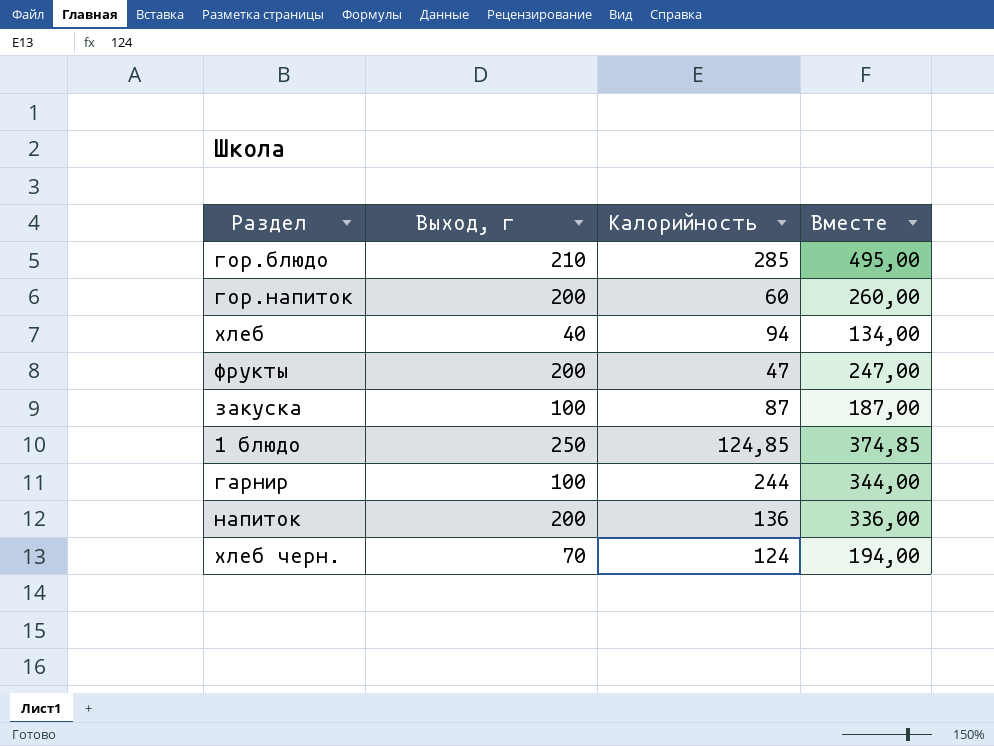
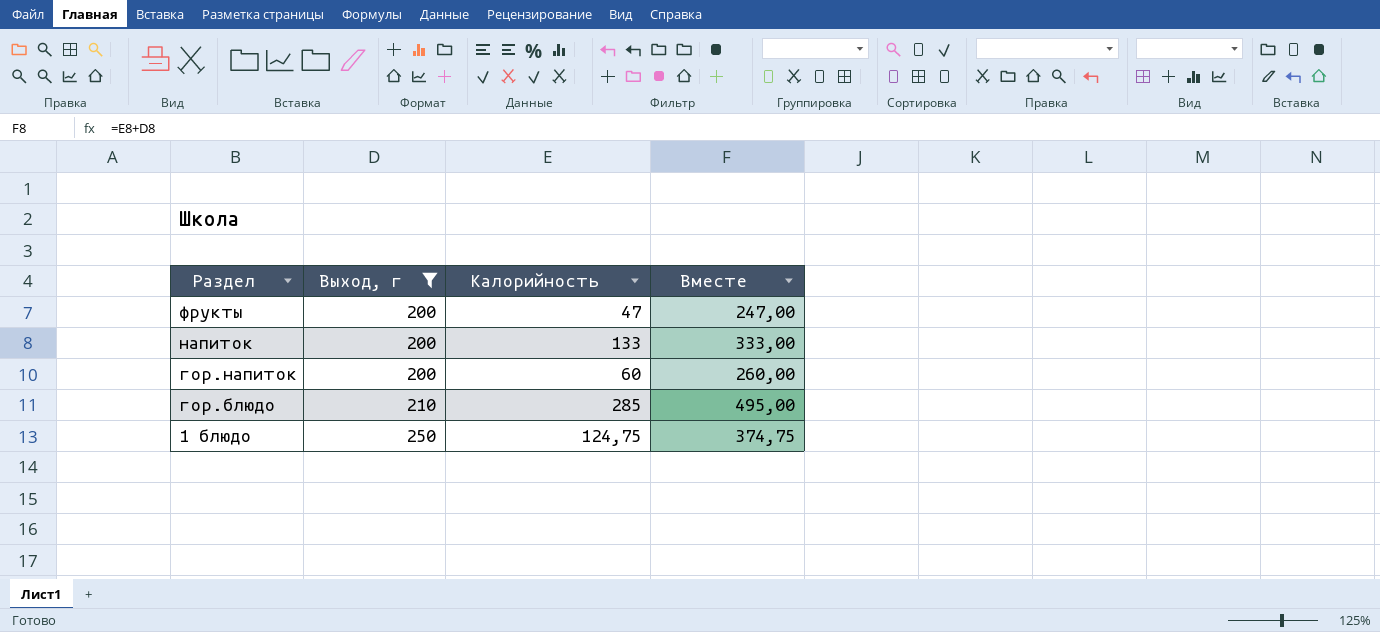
filter: none -> Выход, г >= 200
row order: none -> Раздел descending
напиток | Калорийность: 136 -> 133
напиток | Вместе: 336,00 -> 333,00
1 блюдо | Калорийность: 124,85 -> 124,75
1 блюдо | Вместе: 374,85 -> 374,75

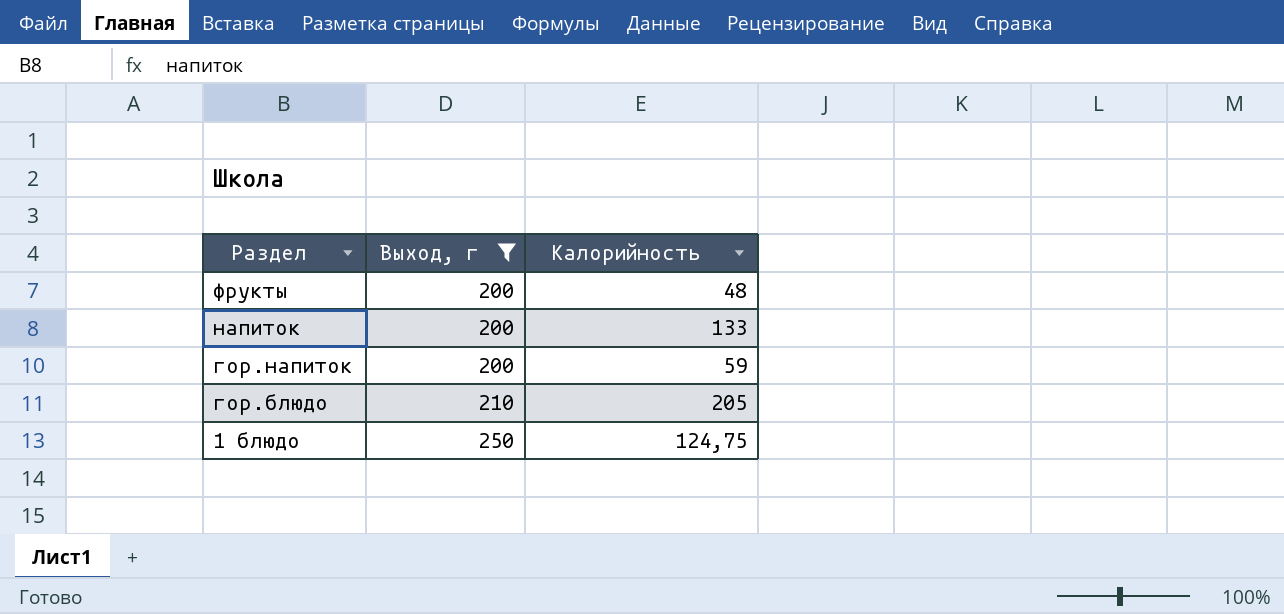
column Вместе | formula: [Выход, г] + [Калорийность] -> none
фрукты | Калорийность: 47 -> 48
гор.напиток | Калорийность: 60 -> 59
гор.блюдо | Калорийность: 285 -> 205

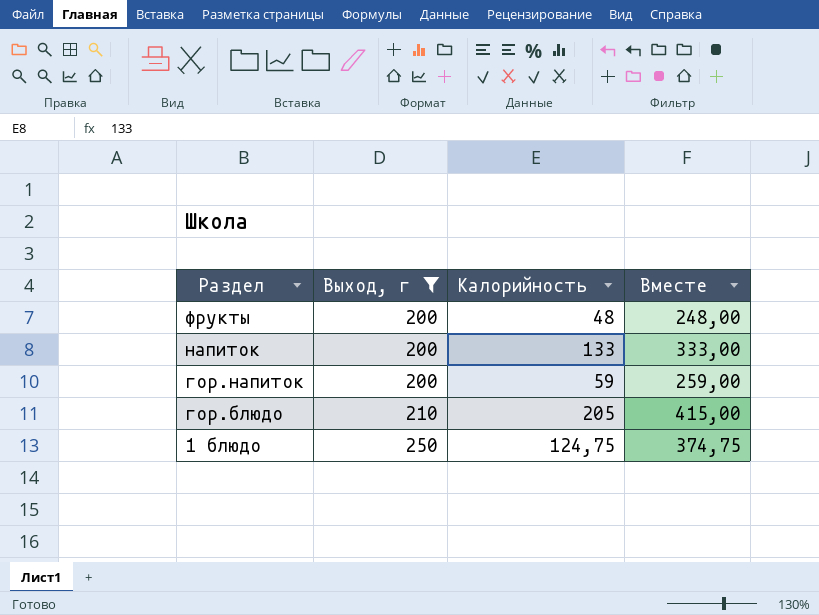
column Вместе | formula: none -> [Выход, г] + [Калорийность]

